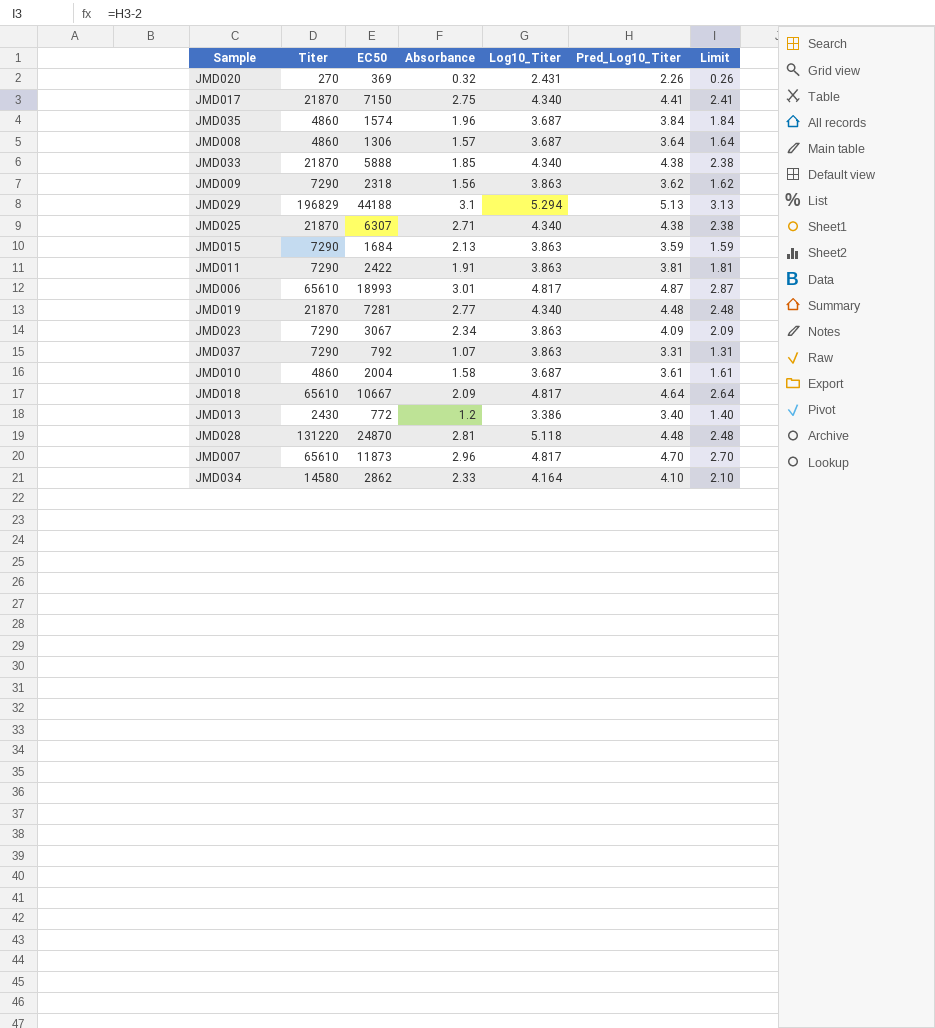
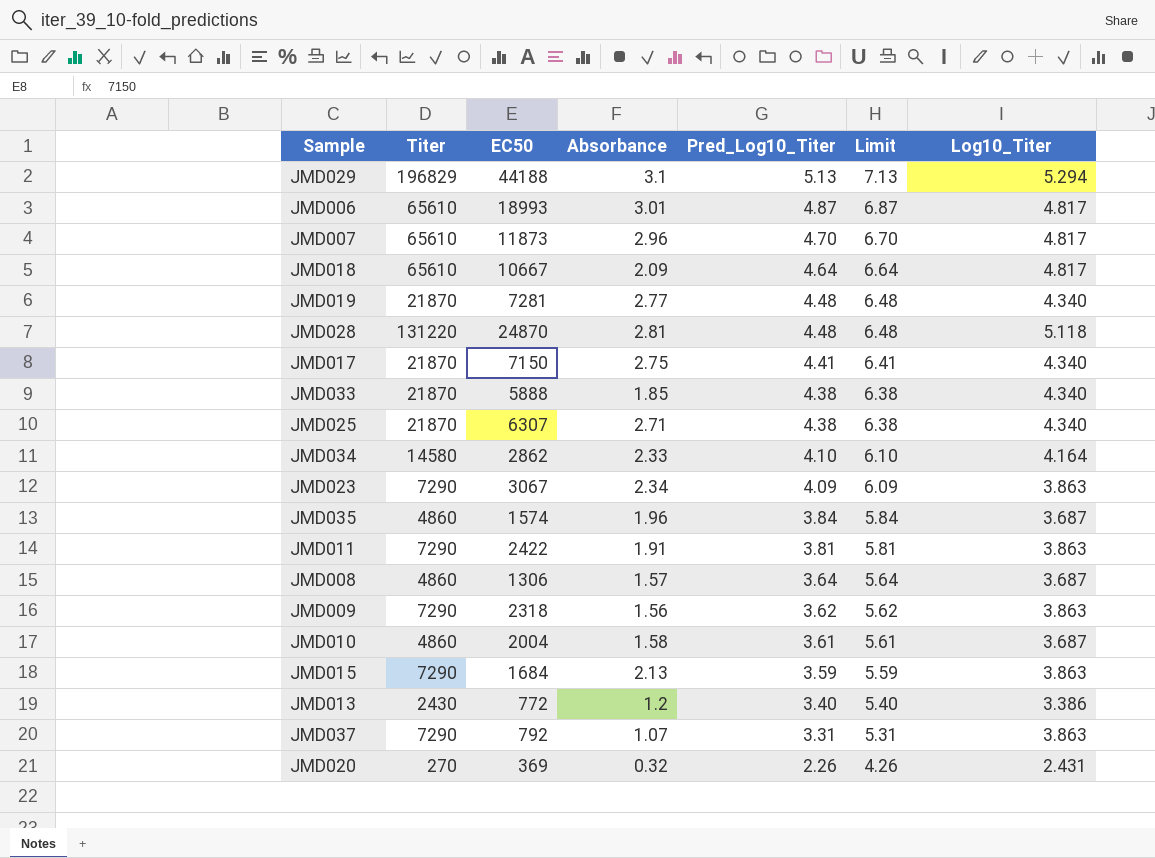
row order: none -> Pred_Log10_Titer descending
column Limit | formula: [Pred_Log10_Titer] - 2 -> [Pred_Log10_Titer] + 2
column Log10_Titer | position: 5 -> 7

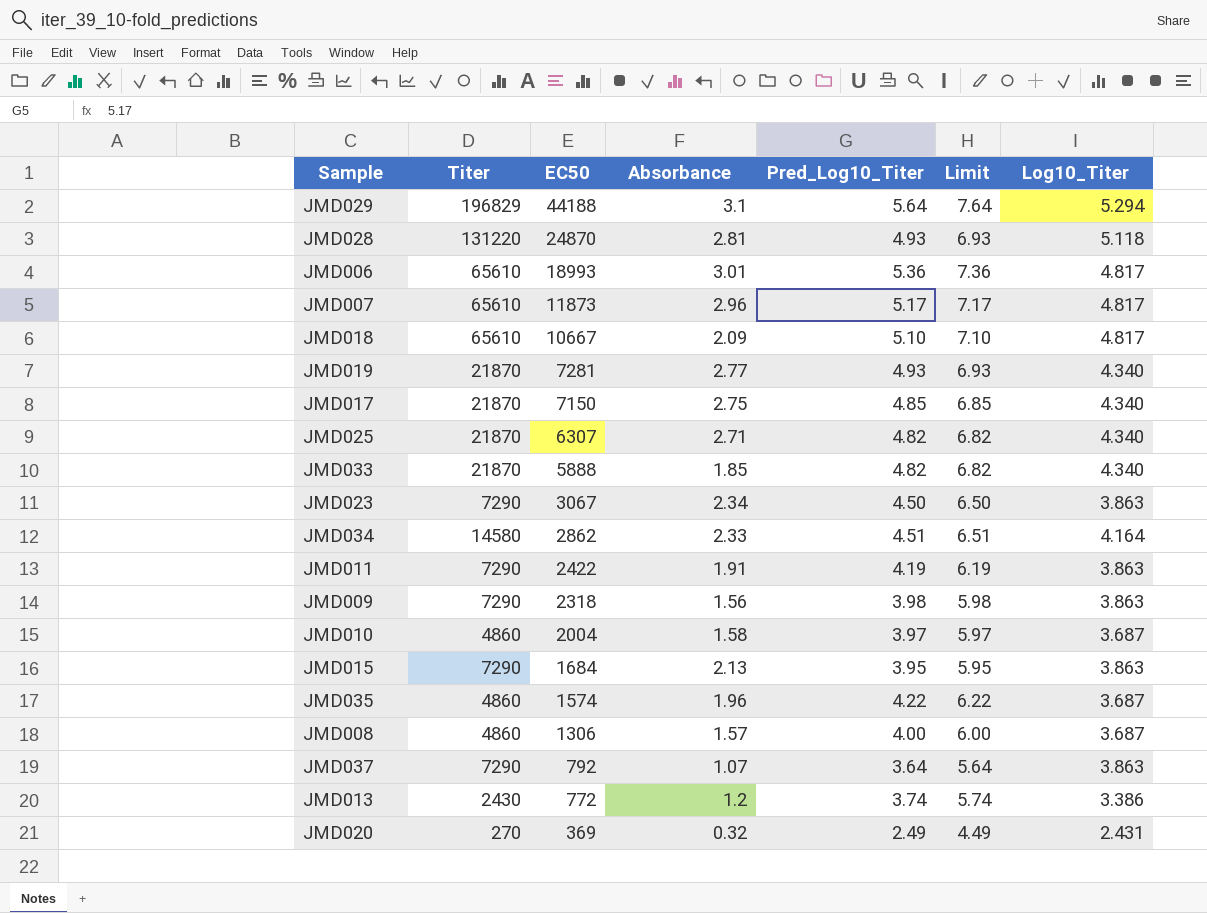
row order: Pred_Log10_Titer descending -> EC50 descending
JMD029 | Pred_Log10_Titer: 5.13 -> 5.64
JMD029 | Limit: 7.13 -> 7.64
JMD028 | Pred_Log10_Titer: 4.48 -> 4.93
JMD028 | Limit: 6.48 -> 6.93
JMD006 | Pred_Log10_Titer: 4.87 -> 5.36
JMD006 | Limit: 6.87 -> 7.36
JMD007 | Pred_Log10_Titer: 4.70 -> 5.17
JMD007 | Limit: 6.70 -> 7.17
JMD018 | Pred_Log10_Titer: 4.64 -> 5.10
JMD018 | Limit: 6.64 -> 7.10
JMD019 | Pred_Log10_Titer: 4.48 -> 4.93
JMD019 | Limit: 6.48 -> 6.93
JMD017 | Pred_Log10_Titer: 4.41 -> 4.85
JMD017 | Limit: 6.41 -> 6.85
JMD025 | Pred_Log10_Titer: 4.38 -> 4.82
JMD025 | Limit: 6.38 -> 6.82
JMD033 | Pred_Log10_Titer: 4.38 -> 4.82
JMD033 | Limit: 6.38 -> 6.82
JMD023 | Pred_Log10_Titer: 4.09 -> 4.50
JMD023 | Limit: 6.09 -> 6.50
JMD034 | Pred_Log10_Titer: 4.10 -> 4.51
JMD034 | Limit: 6.10 -> 6.51
JMD011 | Pred_Log10_Titer: 3.81 -> 4.19
JMD011 | Limit: 5.81 -> 6.19
JMD009 | Pred_Log10_Titer: 3.62 -> 3.98
JMD009 | Limit: 5.62 -> 5.98
JMD010 | Pred_Log10_Titer: 3.61 -> 3.97
JMD010 | Limit: 5.61 -> 5.97
JMD015 | Pred_Log10_Titer: 3.59 -> 3.95
JMD015 | Limit: 5.59 -> 5.95
JMD035 | Pred_Log10_Titer: 3.84 -> 4.22
JMD035 | Limit: 5.84 -> 6.22
JMD008 | Pred_Log10_Titer: 3.64 -> 4.00
JMD008 | Limit: 5.64 -> 6.00
JMD037 | Pred_Log10_Titer: 3.31 -> 3.64
JMD037 | Limit: 5.31 -> 5.64
JMD013 | Pred_Log10_Titer: 3.40 -> 3.74
JMD013 | Limit: 5.40 -> 5.74
JMD020 | Pred_Log10_Titer: 2.26 -> 2.49
JMD020 | Limit: 4.26 -> 4.49

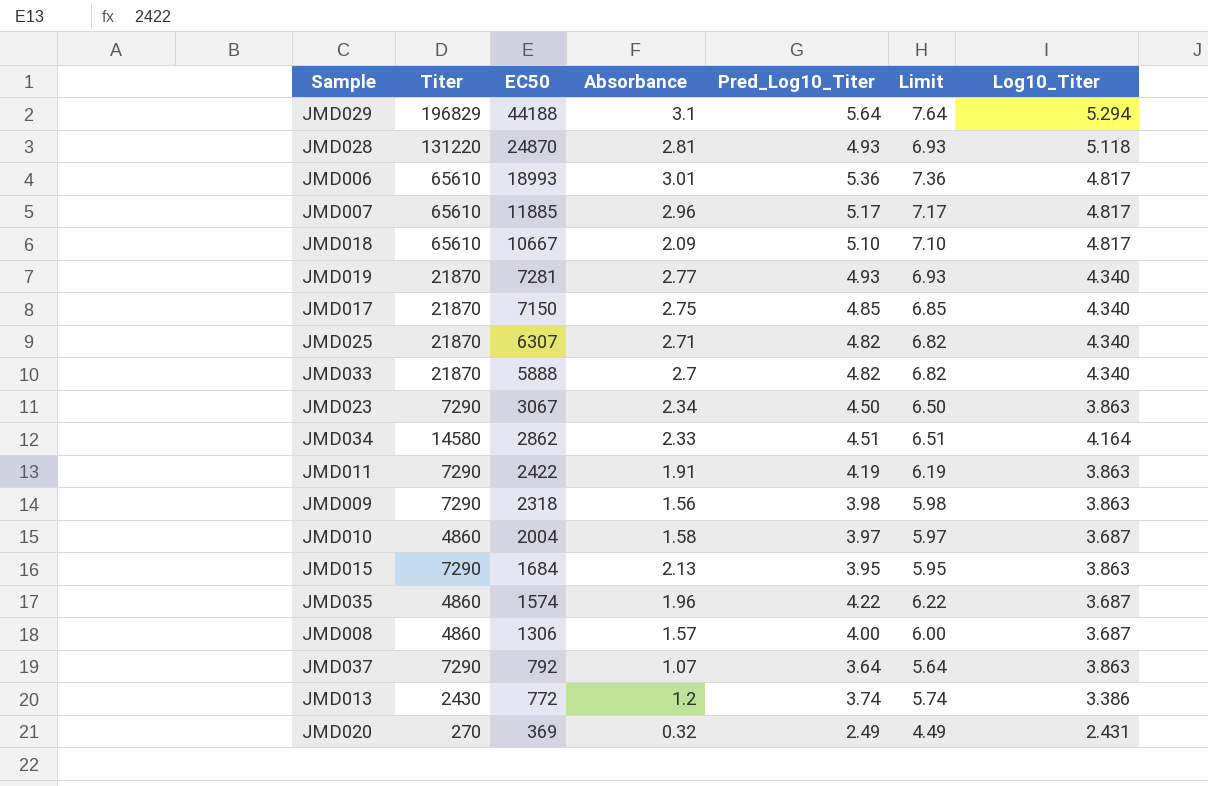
JMD007 | EC50: 11873 -> 11885
JMD033 | Absorbance: 1.85 -> 2.7

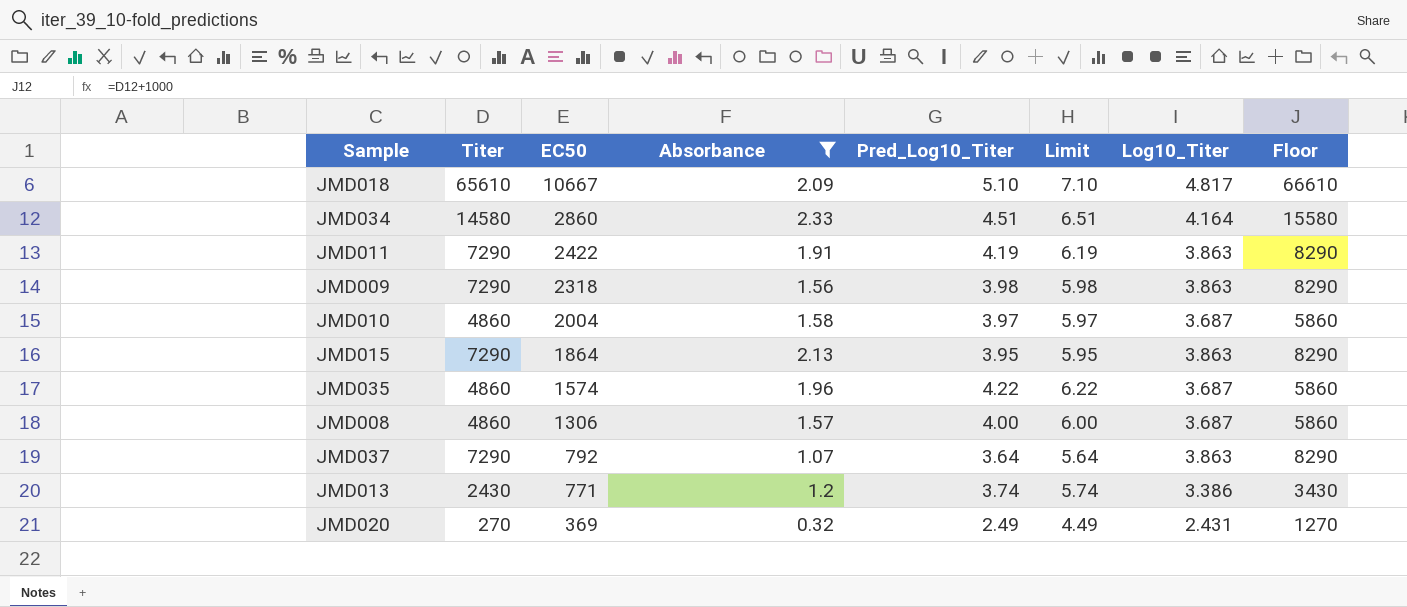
filter: none -> Absorbance <= 2.33
column Floor | formula: none -> [Titer] + 1000
JMD034 | EC50: 2862 -> 2860
JMD015 | EC50: 1684 -> 1864
JMD013 | EC50: 772 -> 771

